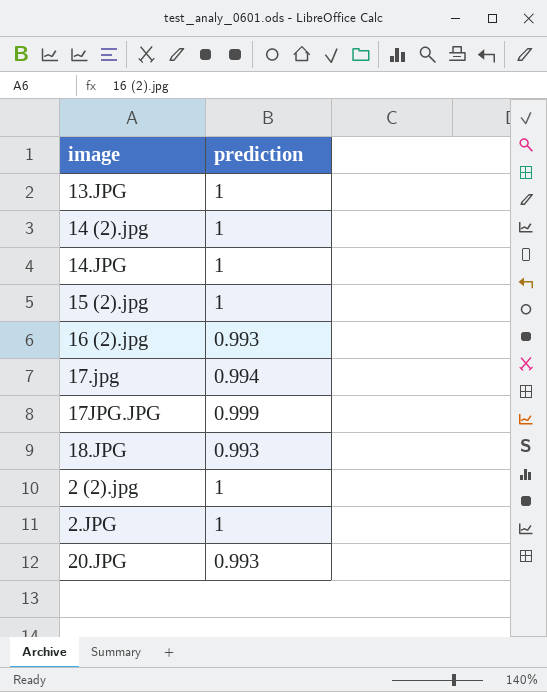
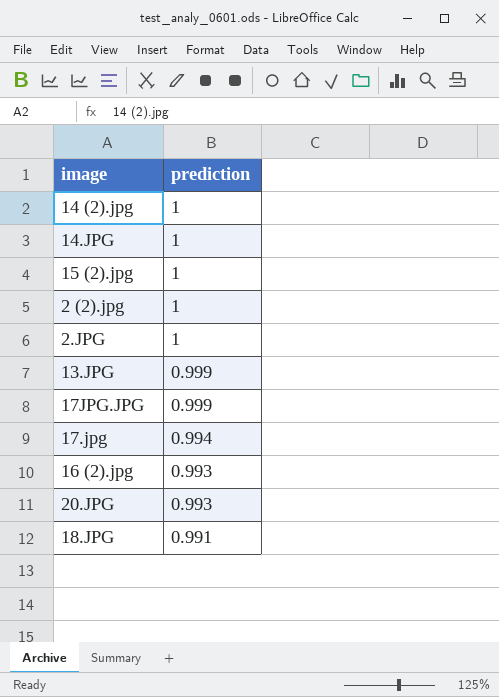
row order: none -> prediction descending
13.JPG | prediction: 1 -> 0.999
18.JPG | prediction: 0.993 -> 0.991

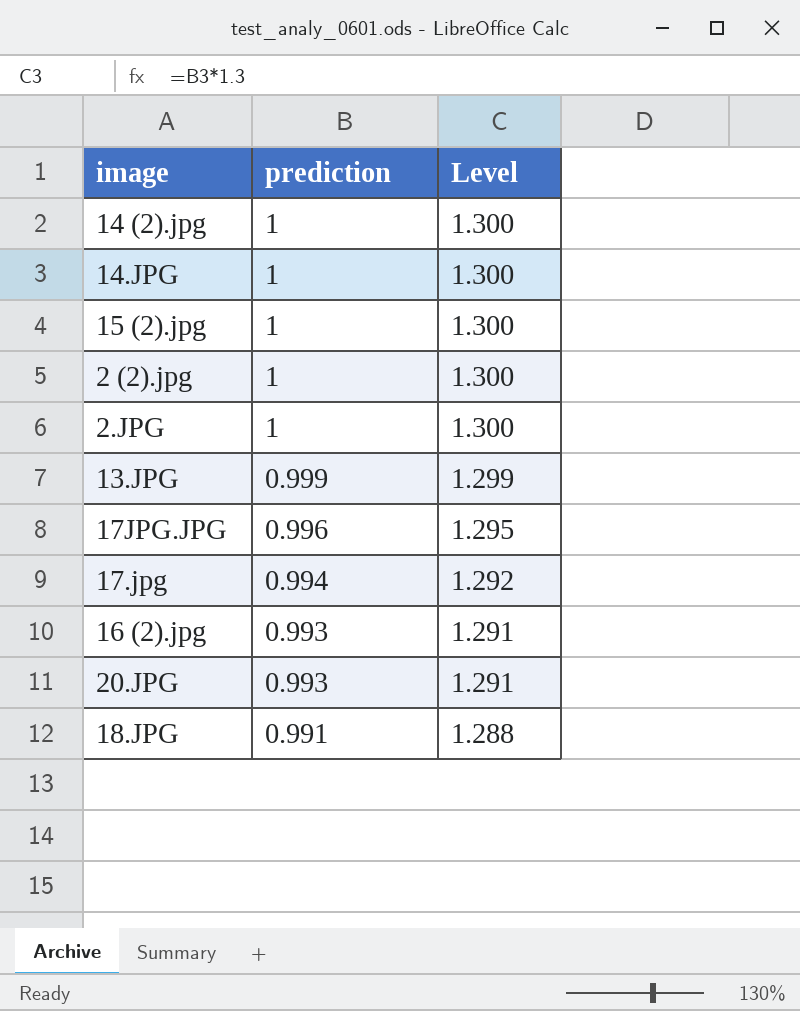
column Level | formula: none -> [prediction] * 1.3
17JPG.JPG | prediction: 0.999 -> 0.996

